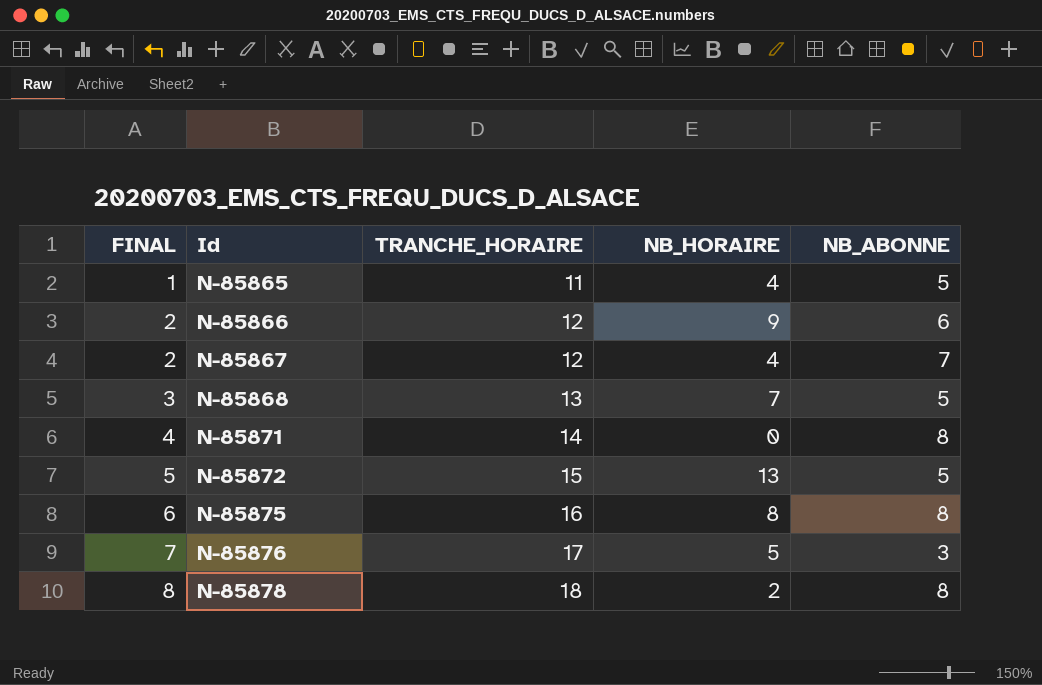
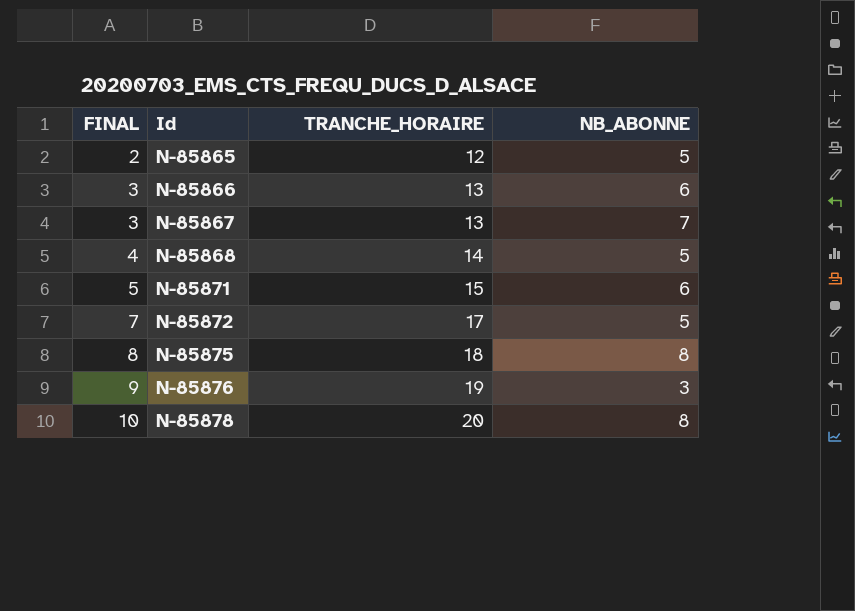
column NB_HORAIRE | position: 4 -> none
N-85865 | FINAL: 1 -> 2
N-85865 | TRANCHE_HORAIRE: 11 -> 12
N-85866 | FINAL: 2 -> 3
N-85866 | TRANCHE_HORAIRE: 12 -> 13
N-85867 | FINAL: 2 -> 3
N-85867 | TRANCHE_HORAIRE: 12 -> 13
N-85868 | FINAL: 3 -> 4
N-85868 | TRANCHE_HORAIRE: 13 -> 14
N-85871 | FINAL: 4 -> 5
N-85871 | TRANCHE_HORAIRE: 14 -> 15
N-85871 | NB_ABONNE: 8 -> 6
N-85872 | FINAL: 5 -> 7
N-85872 | TRANCHE_HORAIRE: 15 -> 17
N-85875 | FINAL: 6 -> 8
N-85875 | TRANCHE_HORAIRE: 16 -> 18
N-85876 | FINAL: 7 -> 9
N-85876 | TRANCHE_HORAIRE: 17 -> 19
N-85878 | FINAL: 8 -> 10
N-85878 | TRANCHE_HORAIRE: 18 -> 20

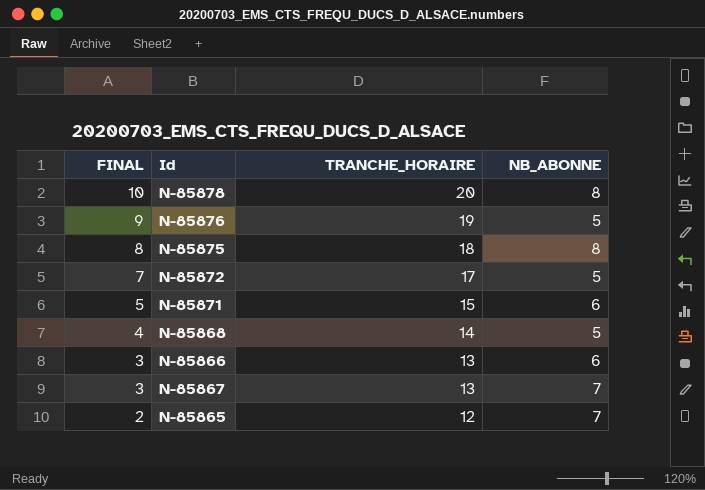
row order: FINAL ascending -> FINAL descending
N-85876 | NB_ABONNE: 3 -> 5
N-85865 | NB_ABONNE: 5 -> 7

